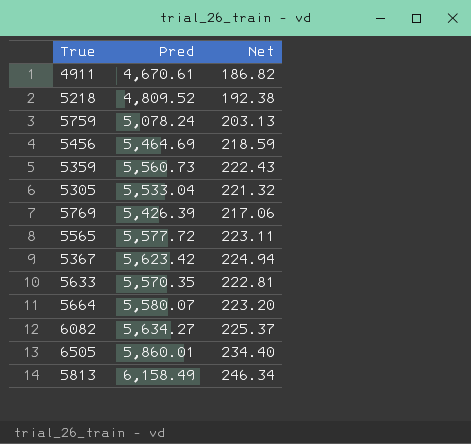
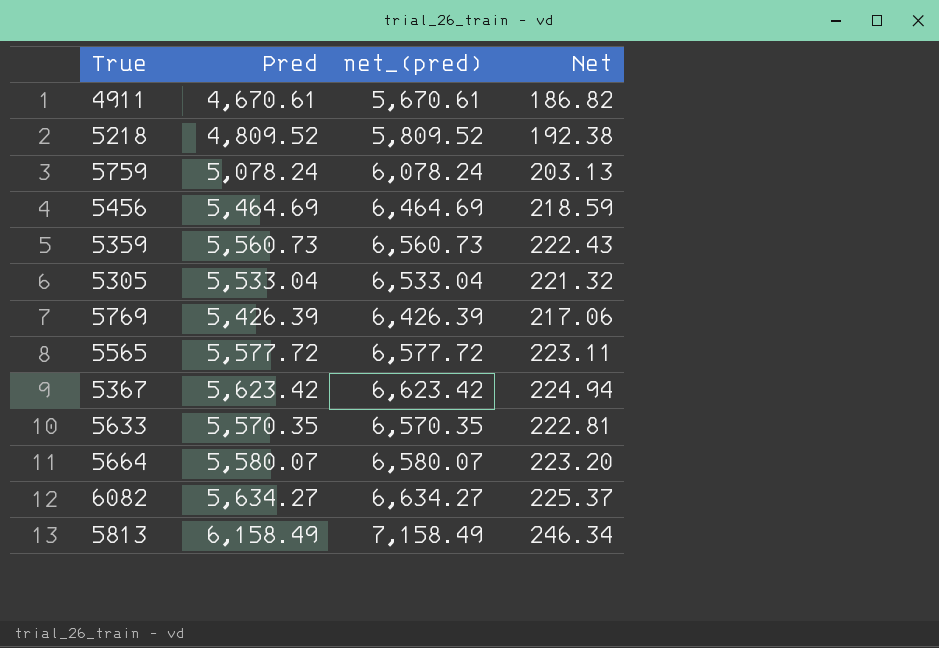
column net_(pred) | formula: none -> [Pred] + 1000
row 6505: 5,860.01 | 234.40 -> none

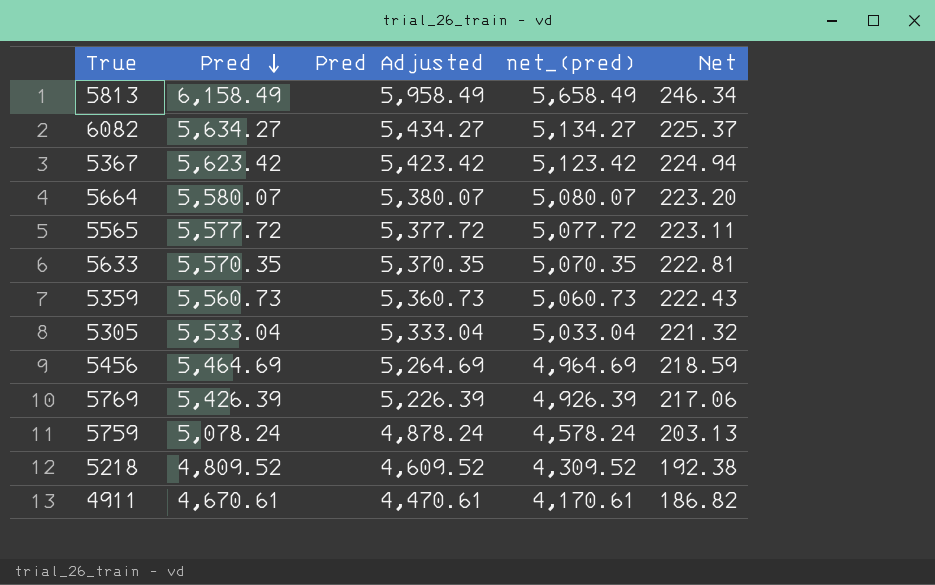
row order: none -> Pred descending
column Pred Adjusted | formula: none -> [Pred] - 200
column net_(pred) | formula: [Pred] + 1000 -> [Pred] - 500

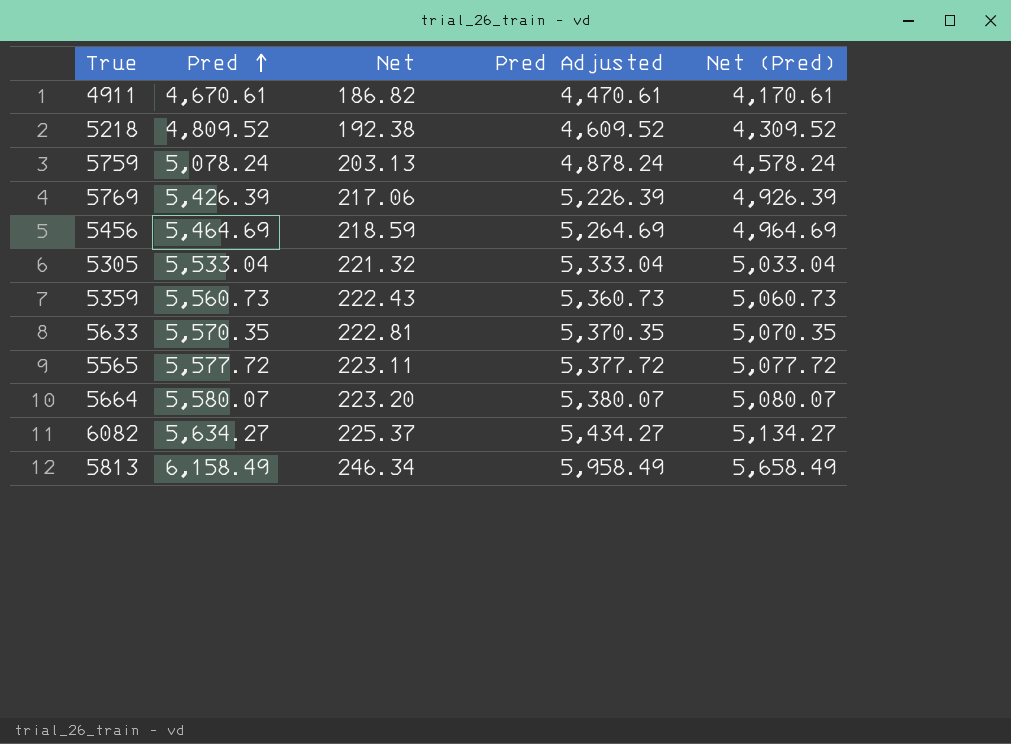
row order: Pred descending -> Pred ascending
column Net | position: 5 -> 3
column name: net_(pred) -> Net (Pred)
row 5367: 5,623.42 | 5,423.42 | 5,123.42 | 224.94 -> none

